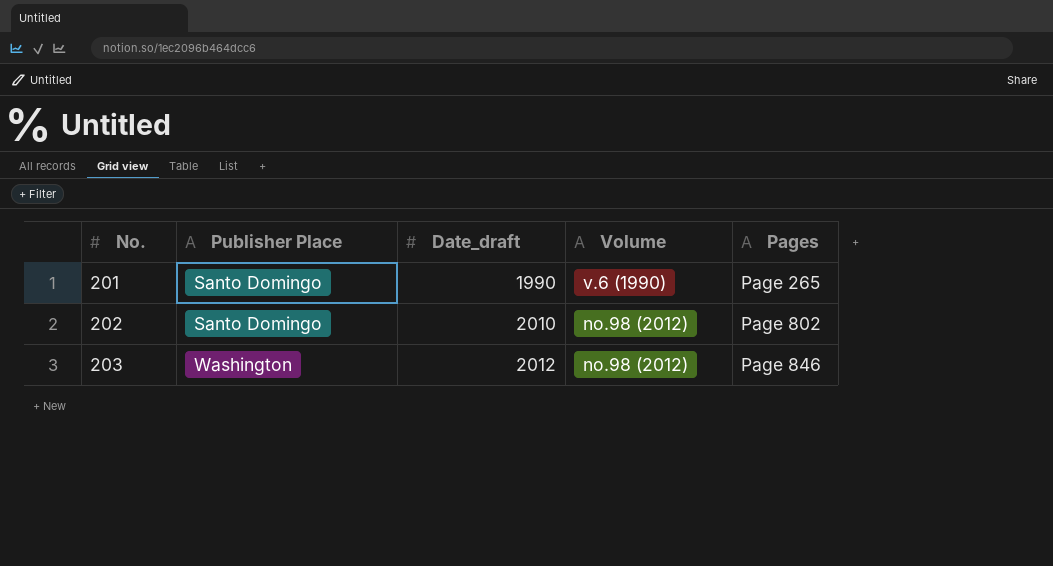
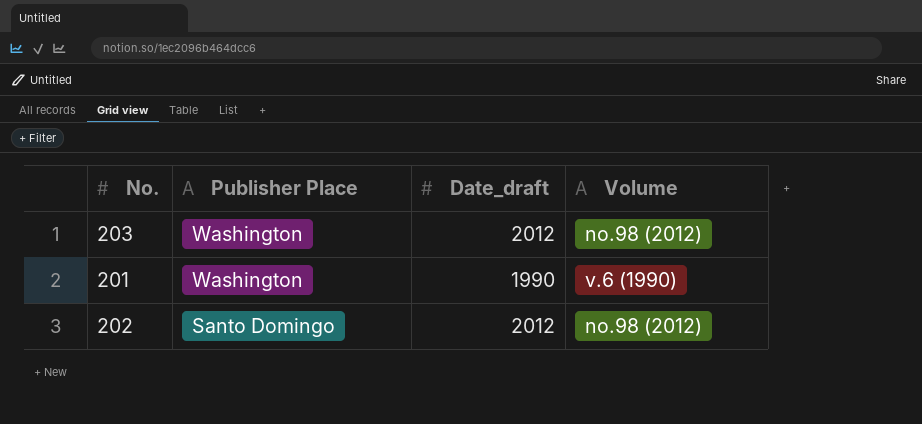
row order: No. ascending -> Publisher Place descending
column Pages | position: 5 -> none
201 | Publisher Place: Santo Domingo -> Washington
202 | Date_draft: 2010 -> 2012

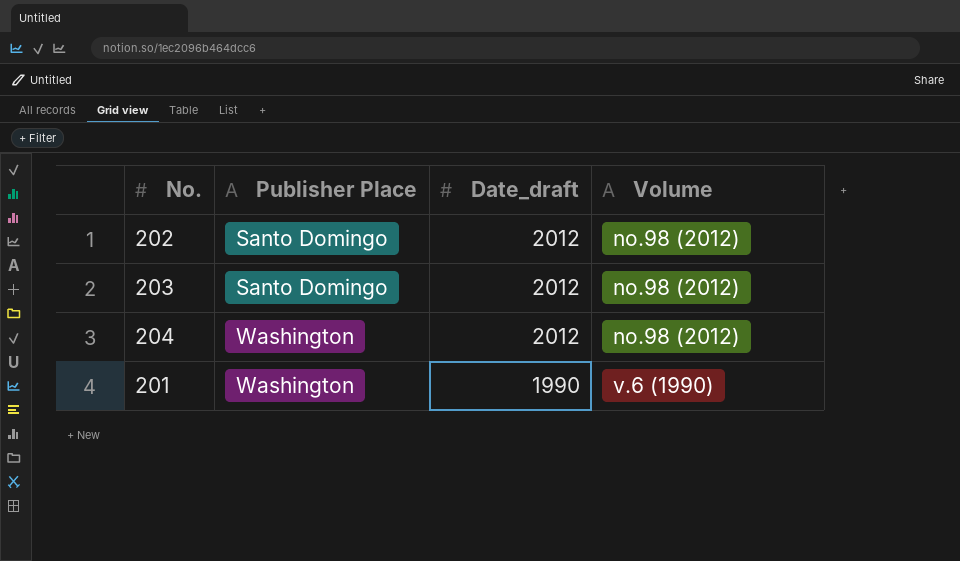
row order: Publisher Place descending -> Publisher Place ascending
203 | Publisher Place: Washington -> Santo Domingo
row 204: none -> Washington | 2012 | no.98 (2012)

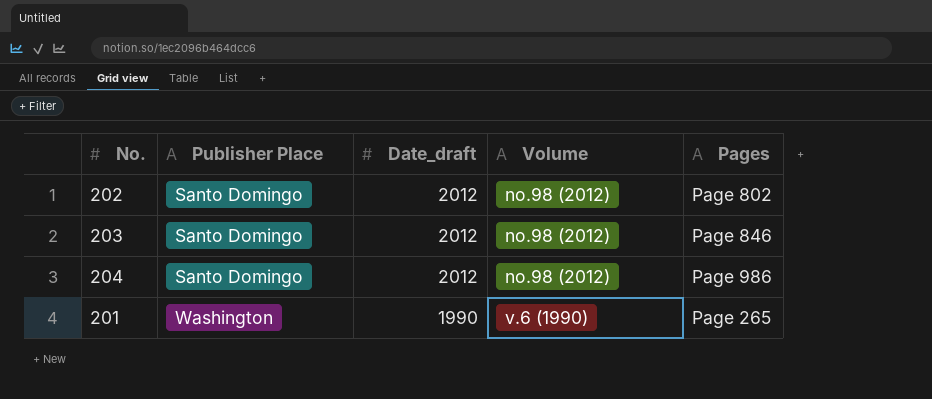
column Pages | position: none -> 5
204 | Publisher Place: Washington -> Santo Domingo

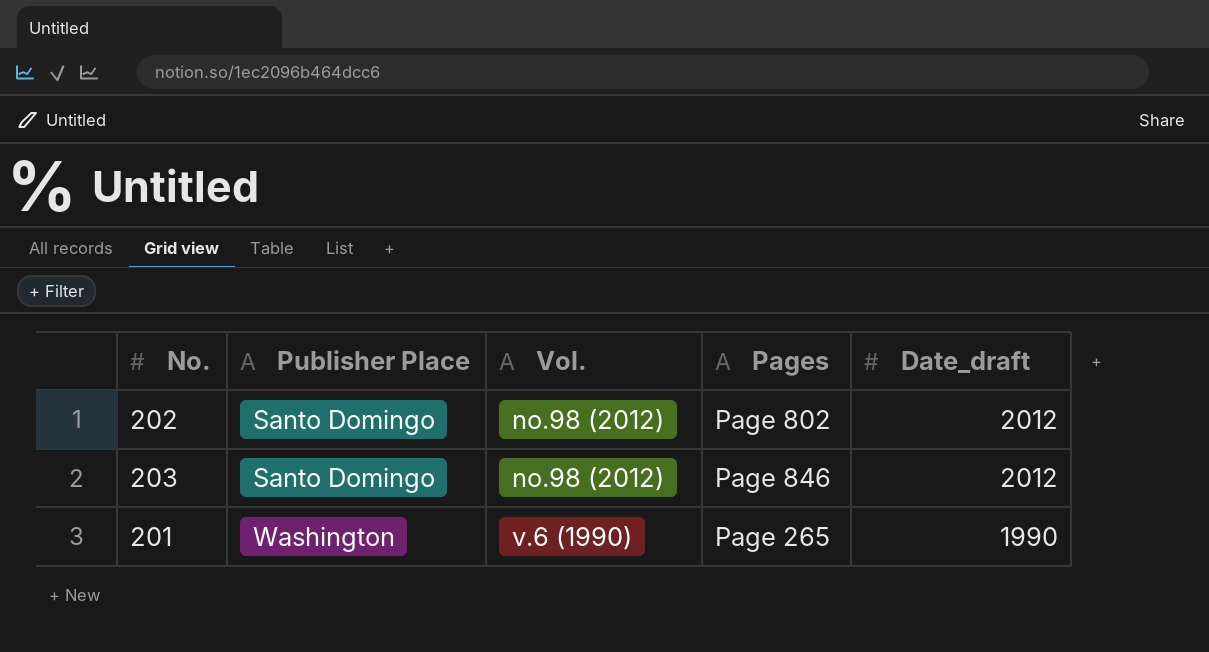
column name: Volume -> Vol.
column Date_draft | position: 3 -> 5
row 204: Santo Domingo | 2012 | no.98 (2012) | Page 986 -> none

